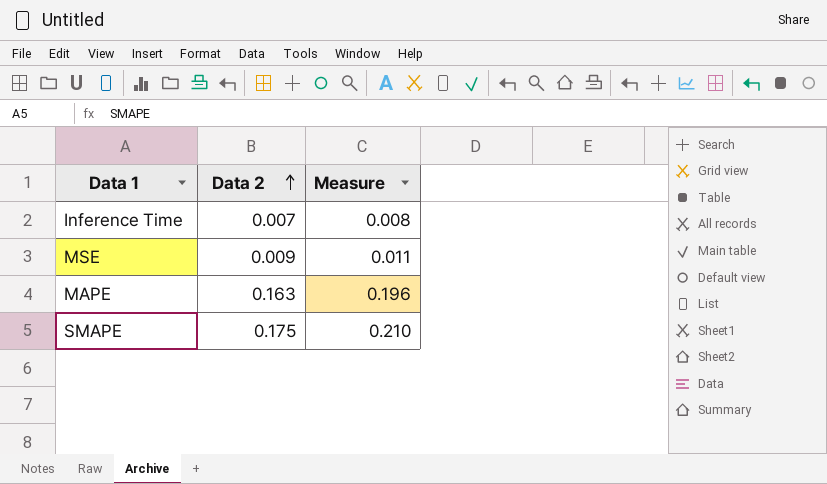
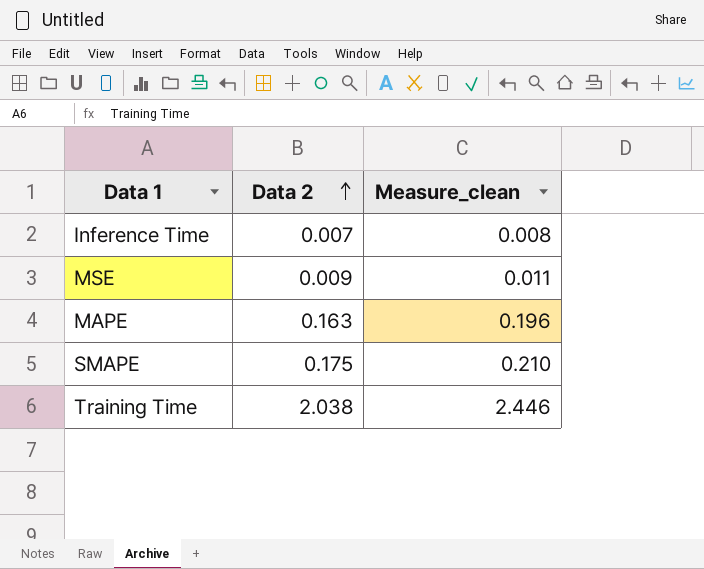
column name: Measure -> Measure_clean
row Training Time: none -> 2.038 | 2.446

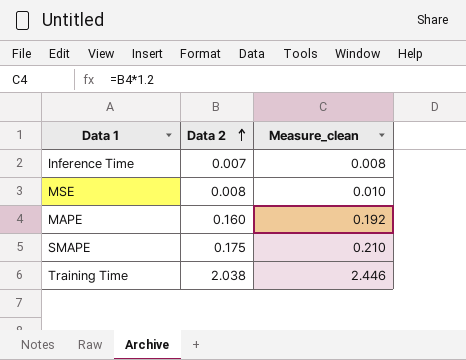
MSE | Data 2: 0.009 -> 0.008
MSE | Measure_clean: 0.011 -> 0.010
MAPE | Data 2: 0.163 -> 0.160
MAPE | Measure_clean: 0.196 -> 0.192

